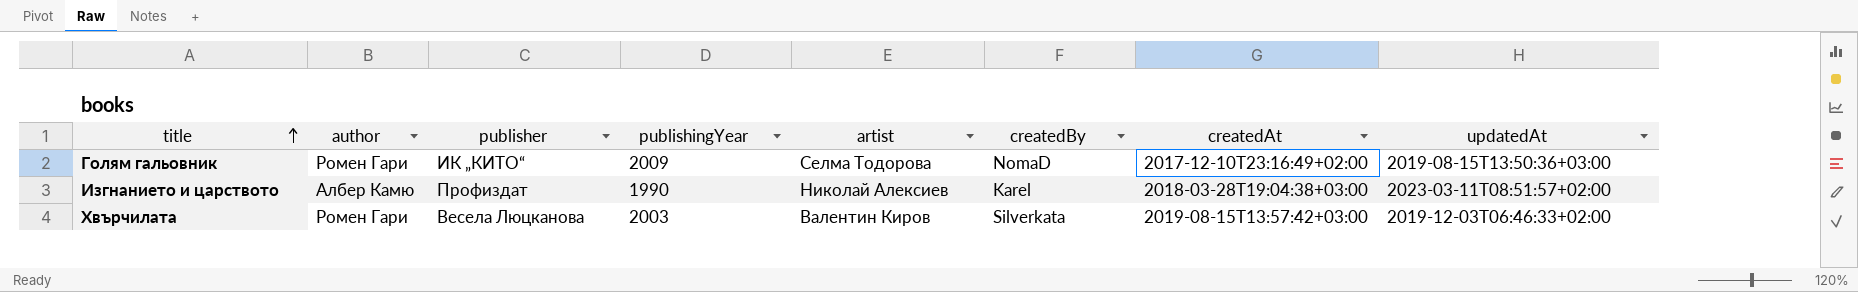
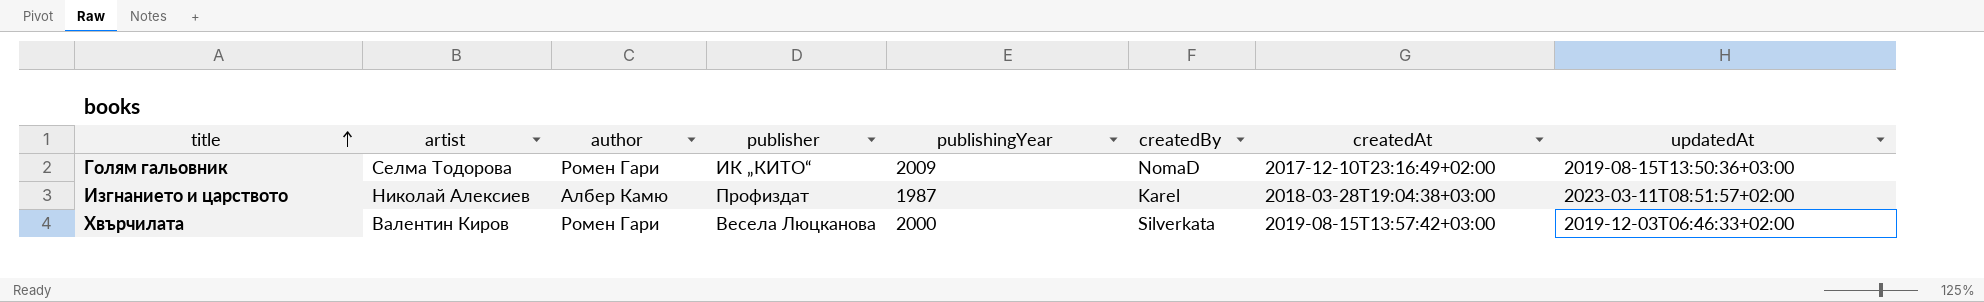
column artist | position: 5 -> 2
Изгнанието и царството | publishingYear: 1990 -> 1987
Хвърчилата | publishingYear: 2003 -> 2000

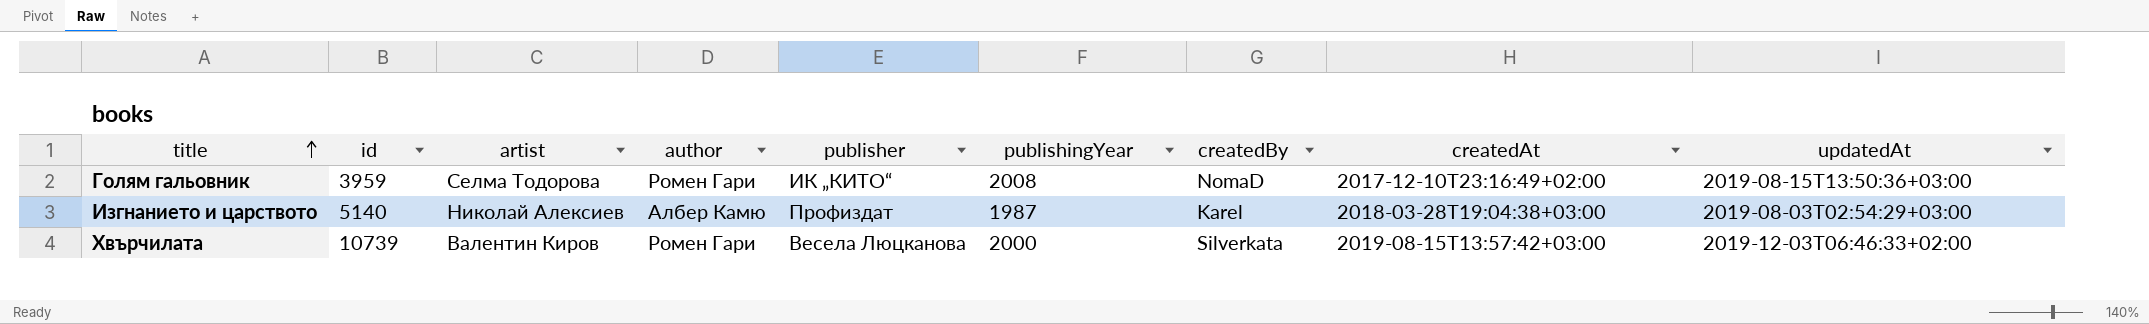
column id | position: none -> 2
Голям гальовник | publishingYear: 2009 -> 2008
Изгнанието и царството | updatedAt: 2023-03-11T08:51:57+02:00 -> 2019-08-03T02:54:29+03:00

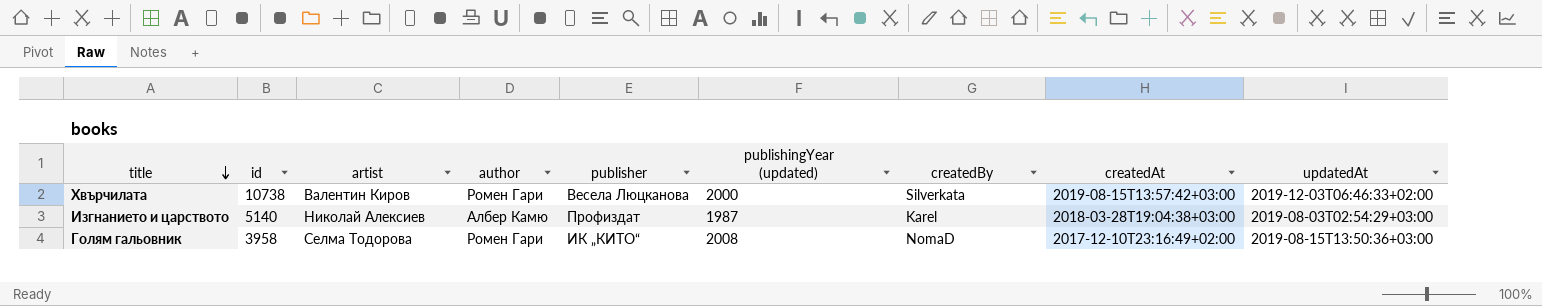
row order: title ascending -> title descending
column name: publishingYear -> publishingYear (updated)
Хвърчилата | id: 10739 -> 10738
Голям гальовник | id: 3959 -> 3958

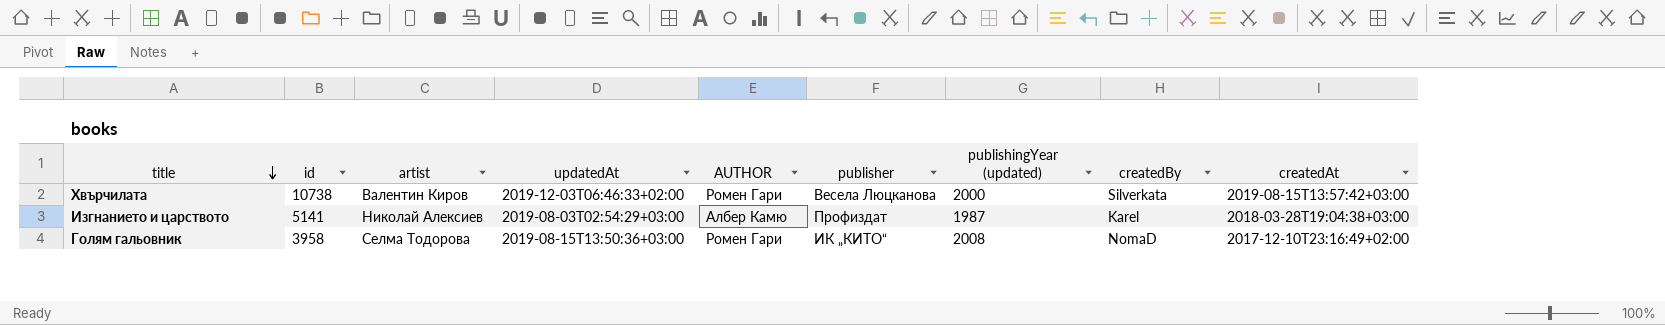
column updatedAt | position: 9 -> 4
column name: author -> AUTHOR
Изгнанието и царството | id: 5140 -> 5141

